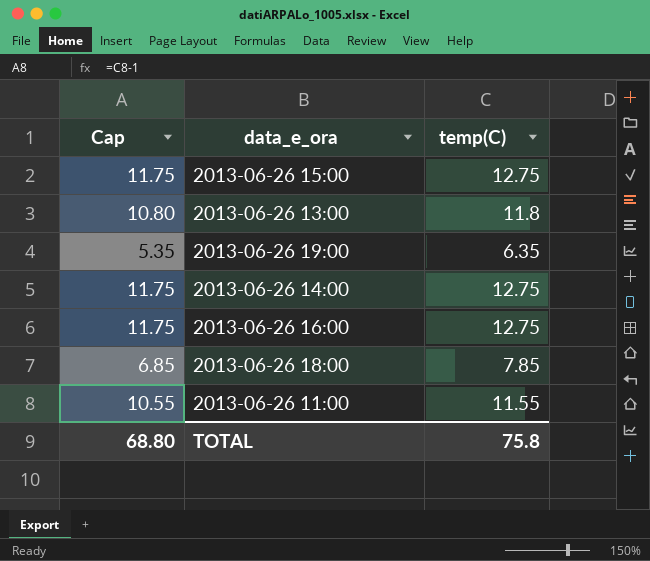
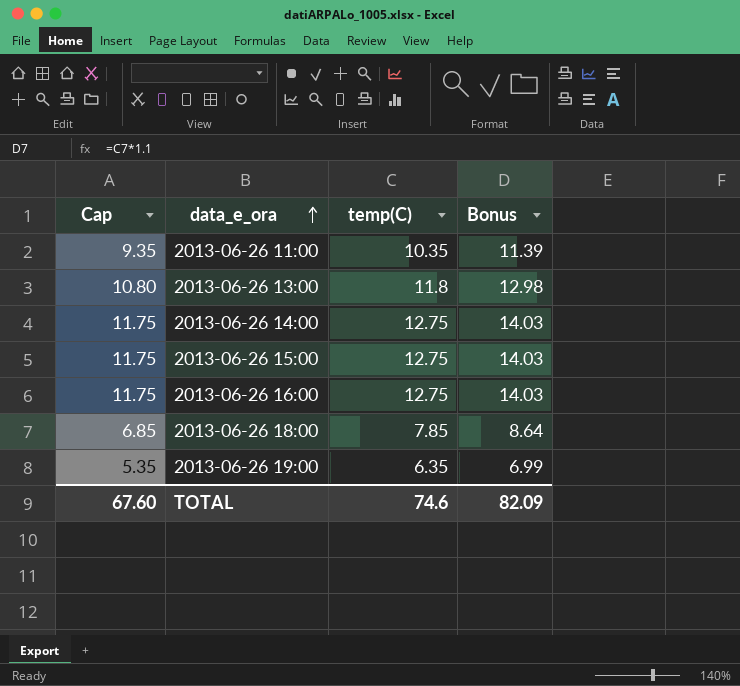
row order: none -> data_e_ora ascending
column Bonus | formula: none -> [temp(C)] * 1.1
2013-06-26 11:00 | Cap: 10.55 -> 9.35
2013-06-26 11:00 | temp(C): 11.55 -> 10.35
TOTAL | Cap: 68.80 -> 67.60
TOTAL | temp(C): 75.8 -> 74.6

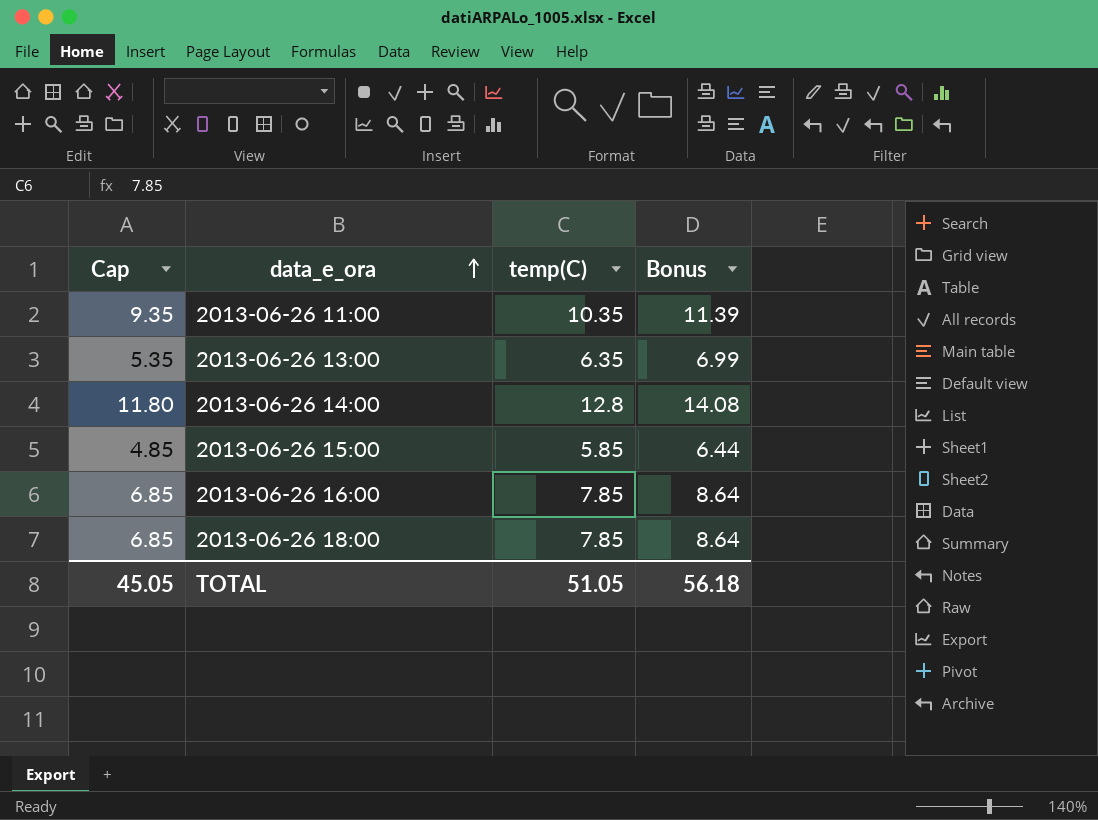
row 2013-06-26 19:00: 5.35 | 6.35 | 6.99 -> none
2013-06-26 13:00 | Cap: 10.80 -> 5.35
2013-06-26 13:00 | temp(C): 11.8 -> 6.35
2013-06-26 13:00 | Bonus: 12.98 -> 6.99
2013-06-26 14:00 | Cap: 11.75 -> 11.80
2013-06-26 14:00 | temp(C): 12.75 -> 12.8
2013-06-26 14:00 | Bonus: 14.03 -> 14.08
2013-06-26 15:00 | Cap: 11.75 -> 4.85
2013-06-26 15:00 | temp(C): 12.75 -> 5.85
2013-06-26 15:00 | Bonus: 14.03 -> 6.44
2013-06-26 16:00 | Cap: 11.75 -> 6.85
2013-06-26 16:00 | temp(C): 12.75 -> 7.85
2013-06-26 16:00 | Bonus: 14.03 -> 8.64
TOTAL | Cap: 67.60 -> 45.05
TOTAL | temp(C): 74.6 -> 51.05
TOTAL | Bonus: 82.09 -> 56.18

